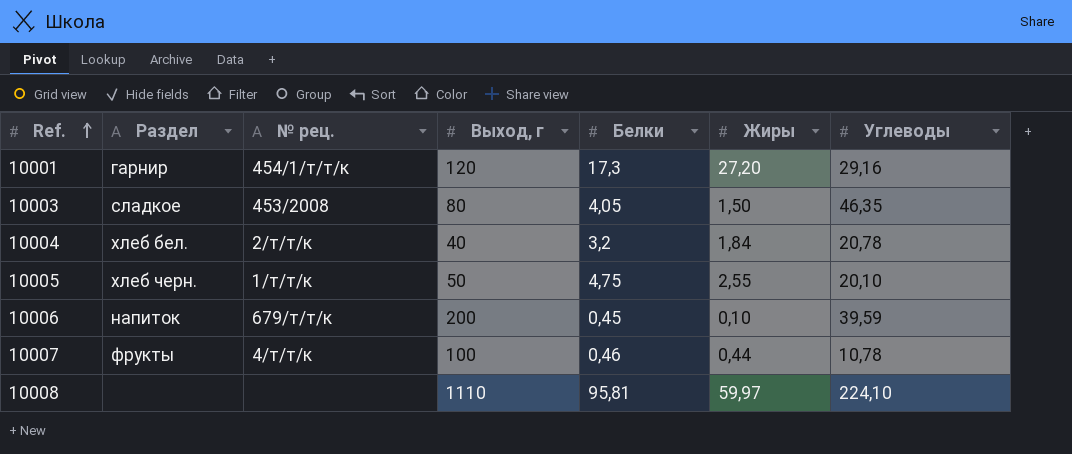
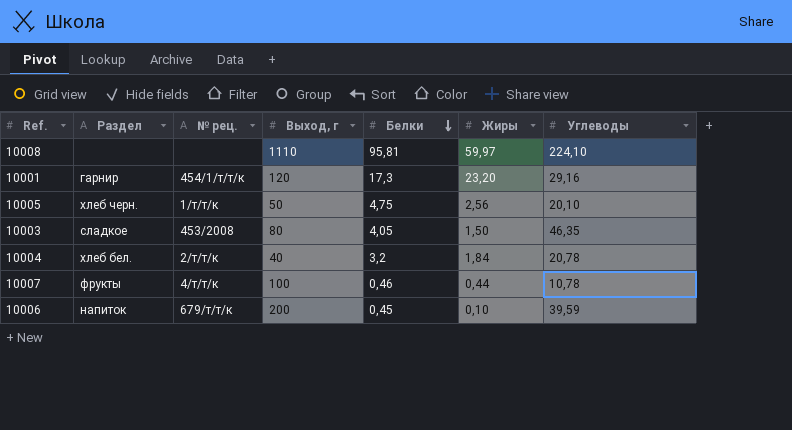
row order: Ref. ascending -> Белки descending
10001 | Жиры: 27,20 -> 23,20
10005 | Жиры: 2,55 -> 2,56

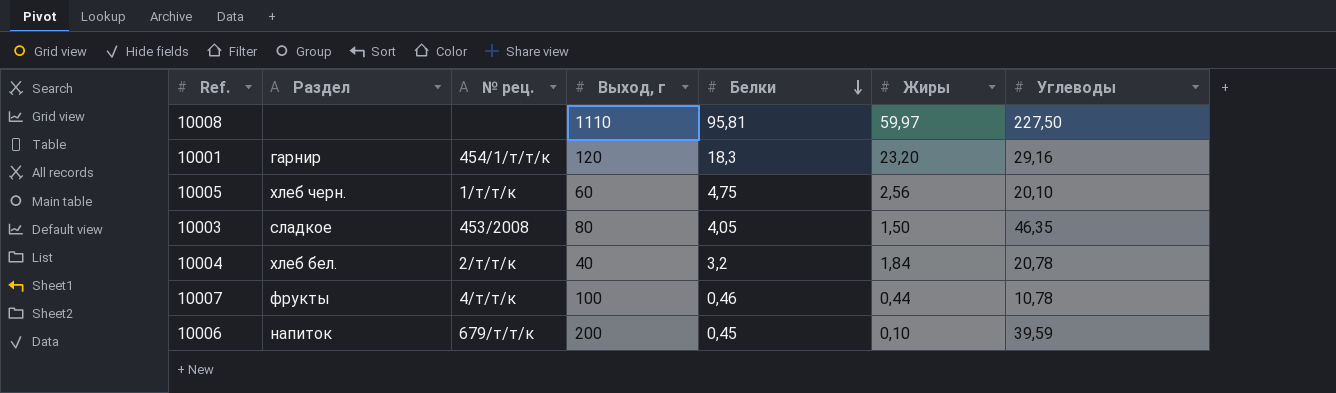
10008 | Углеводы: 224,10 -> 227,50
10001 | Белки: 17,3 -> 18,3
10005 | Выход, г: 50 -> 60

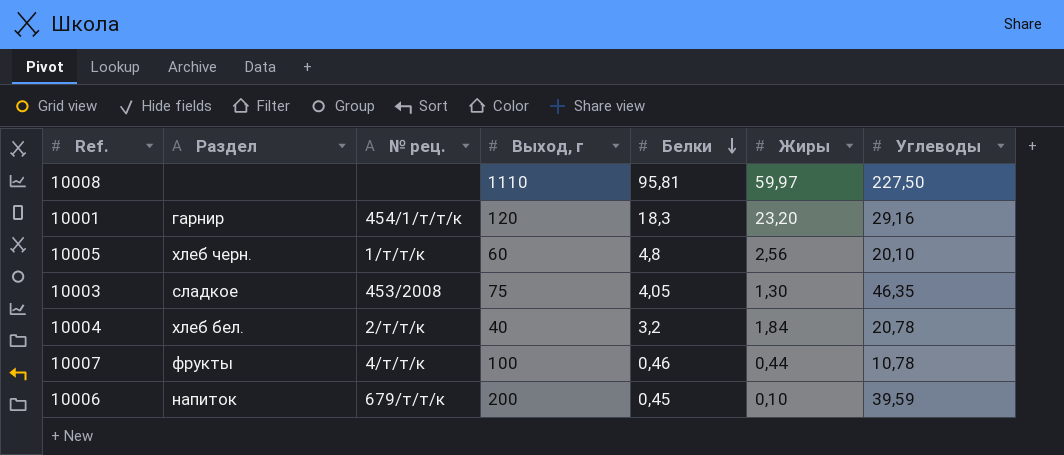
10005 | Белки: 4,75 -> 4,8
10003 | Выход, г: 80 -> 75
10003 | Жиры: 1,50 -> 1,30

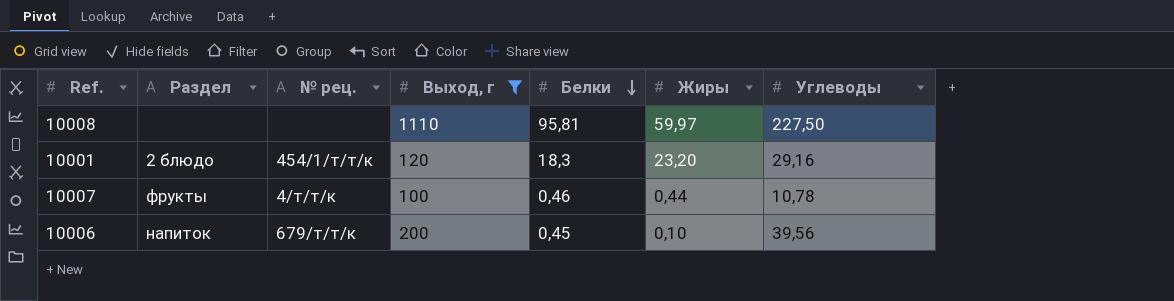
filter: none -> Выход, г >= 100
10001 | Раздел: гарнир -> 2 блюдо
10006 | Углеводы: 39,59 -> 39,56

